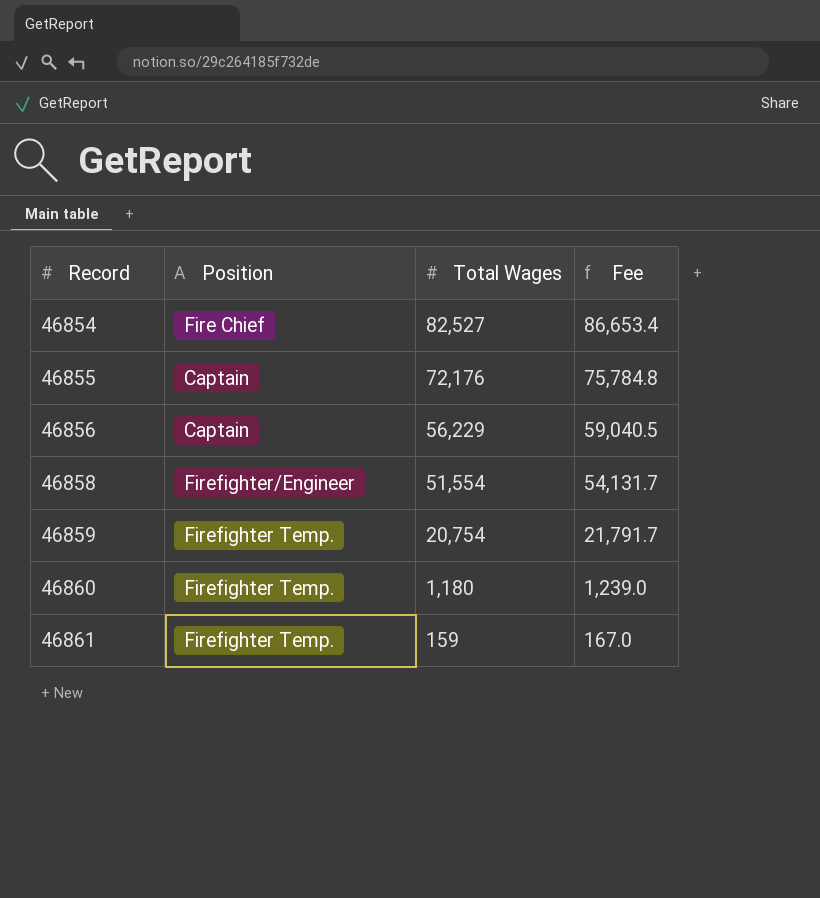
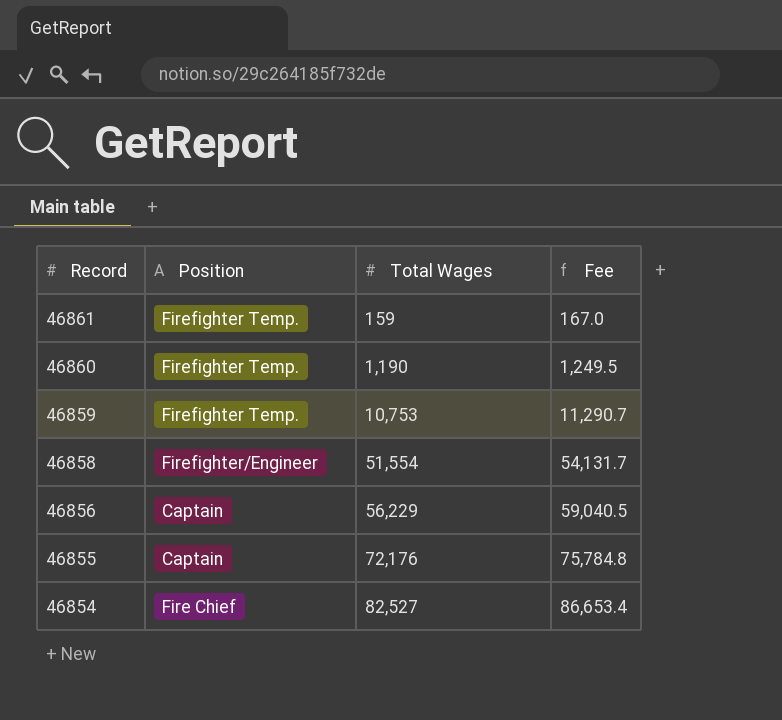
row order: Record ascending -> Record descending
46860 | Total Wages: 1,180 -> 1,190
46860 | Fee: 1,239.0 -> 1,249.5
46859 | Total Wages: 20,754 -> 10,753
46859 | Fee: 21,791.7 -> 11,290.7

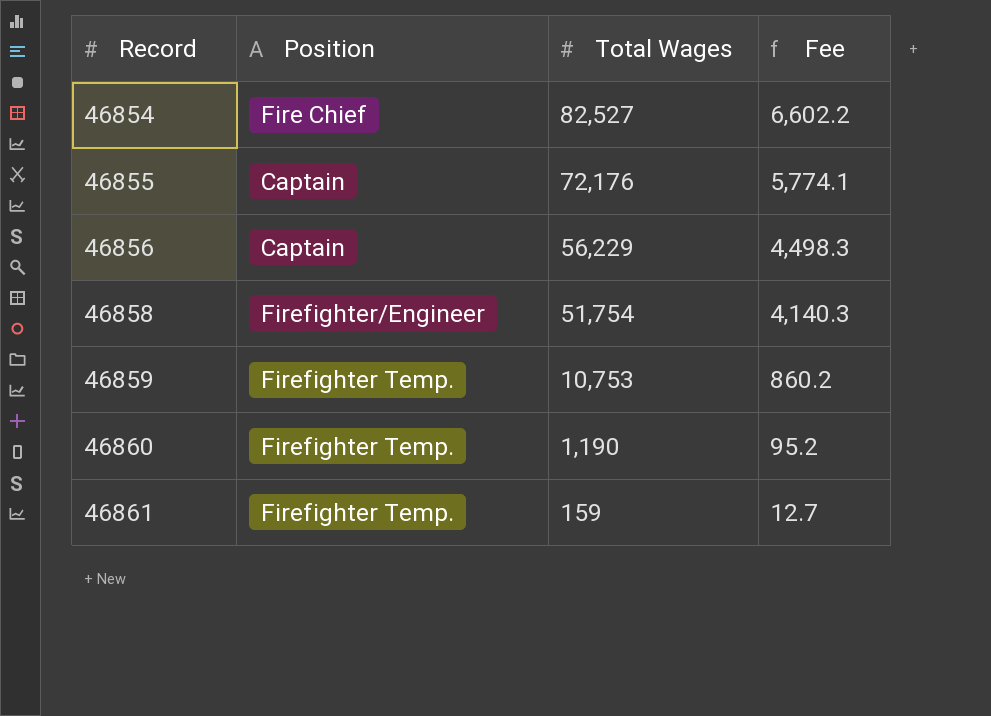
row order: Record descending -> Record ascending
column Fee | formula: [Total Wages] * 1.05 -> [Total Wages] * 0.08
46858 | Total Wages: 51,554 -> 51,754

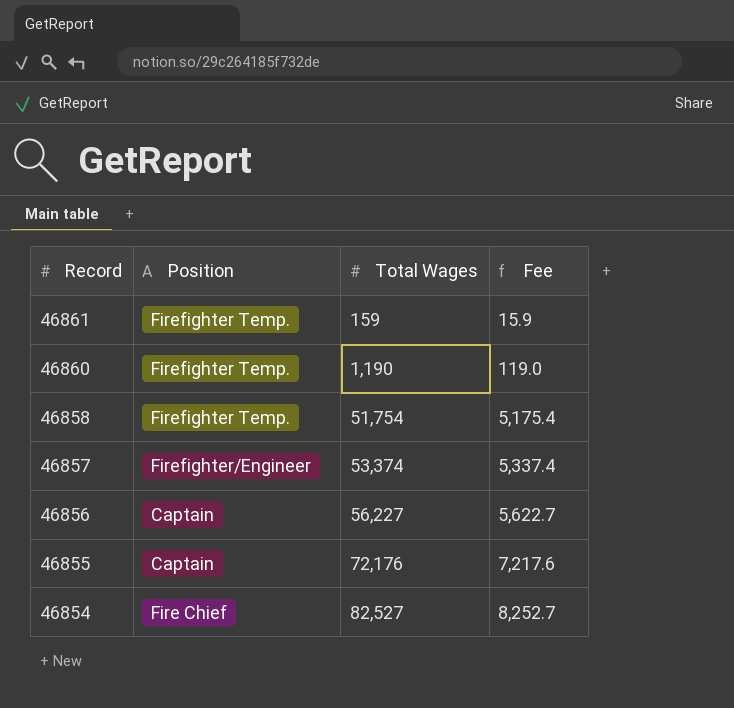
row order: Record ascending -> Record descending
column Fee | formula: [Total Wages] * 0.08 -> [Total Wages] * 0.1
row 46859: Firefighter Temp. | 10,753 | 860.2 -> none
46858 | Position: Firefighter/Engineer -> Firefighter Temp.
row 46857: none -> Firefighter/Engineer | 53,374 | 5,337.4
46856 | Total Wages: 56,229 -> 56,227

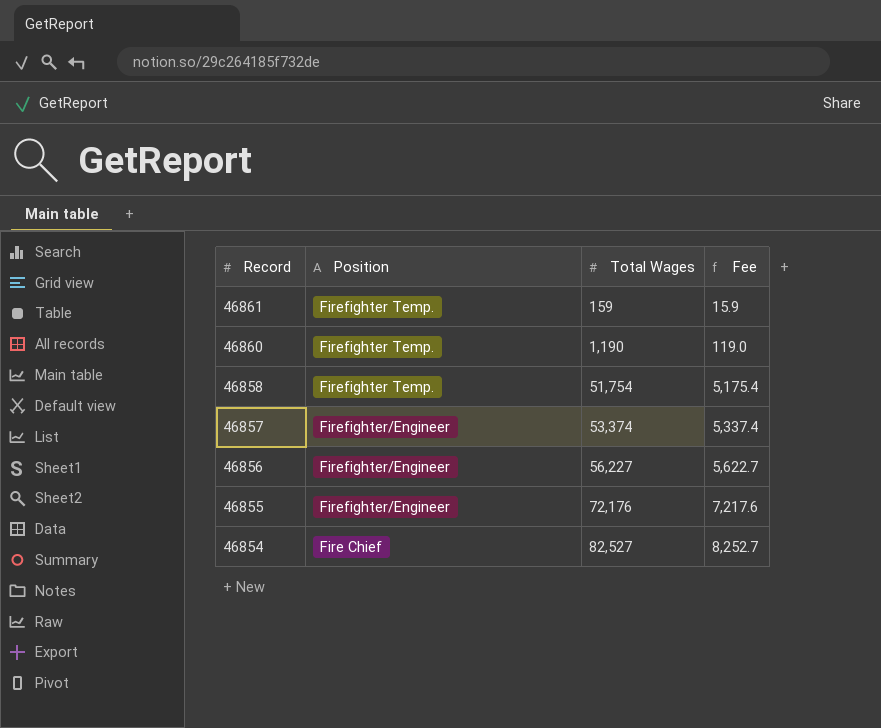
46856 | Position: Captain -> Firefighter/Engineer
46855 | Position: Captain -> Firefighter/Engineer

